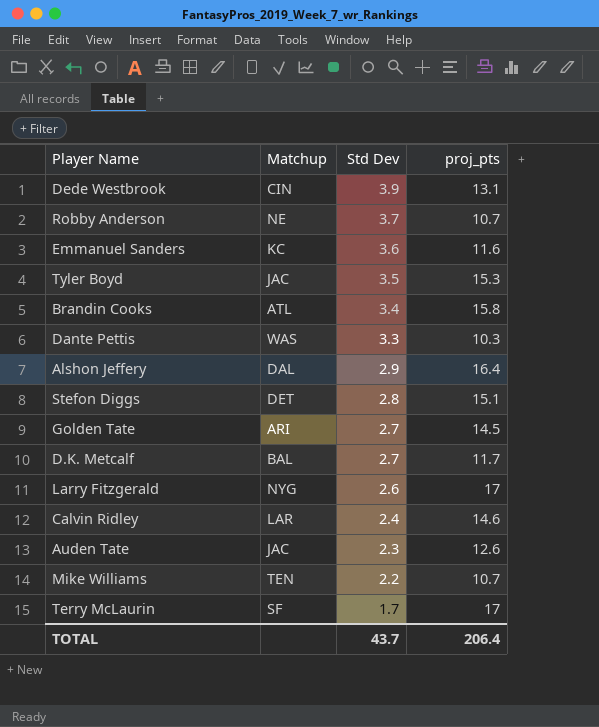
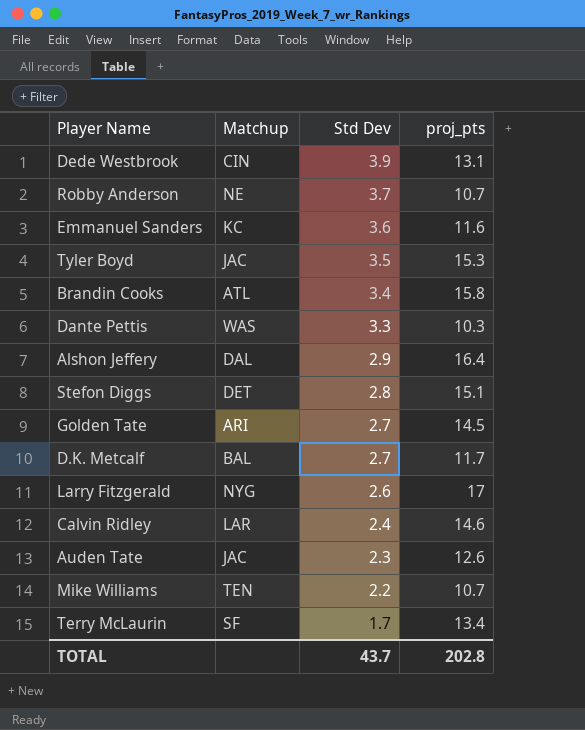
Terry McLaurin | proj_pts: 17 -> 13.4
TOTAL | proj_pts: 206.4 -> 202.8

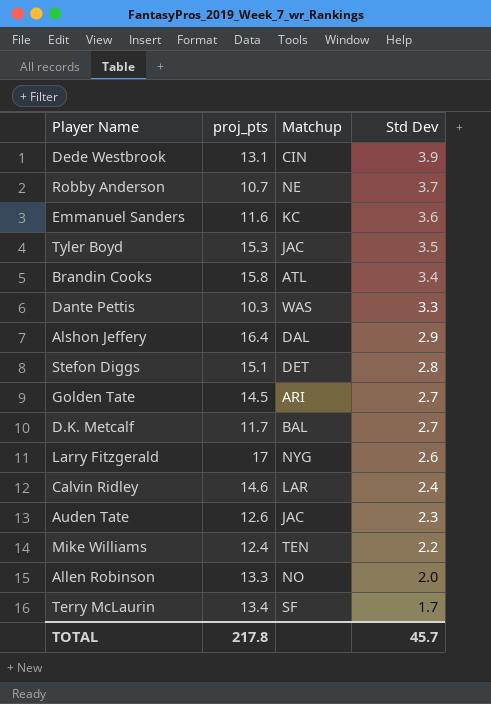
column proj_pts | position: 4 -> 2
Mike Williams | proj_pts: 10.7 -> 12.4
row Allen Robinson: none -> 13.3 | NO | 2.0
TOTAL | proj_pts: 202.8 -> 217.8
TOTAL | Std Dev: 43.7 -> 45.7

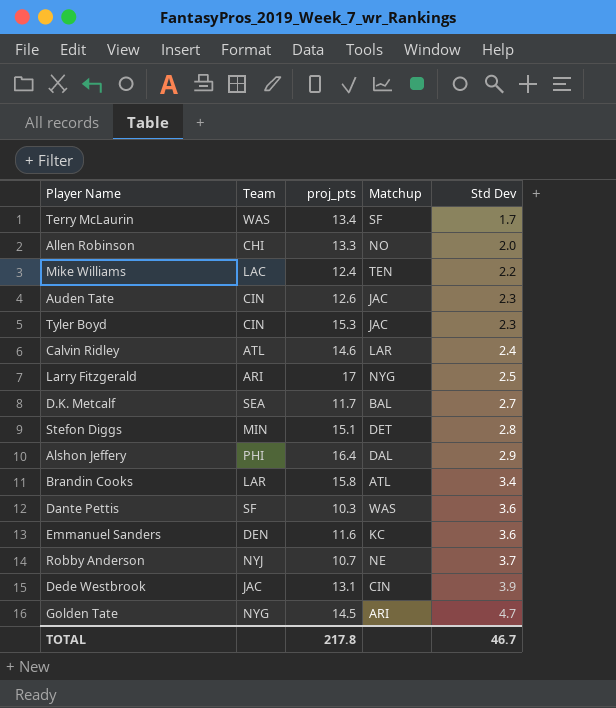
row order: Std Dev descending -> Std Dev ascending
column Team | position: none -> 2
Tyler Boyd | Std Dev: 3.5 -> 2.3
Larry Fitzgerald | Std Dev: 2.6 -> 2.5
Dante Pettis | Std Dev: 3.3 -> 3.6
Golden Tate | Std Dev: 2.7 -> 4.7
TOTAL | Std Dev: 45.7 -> 46.7

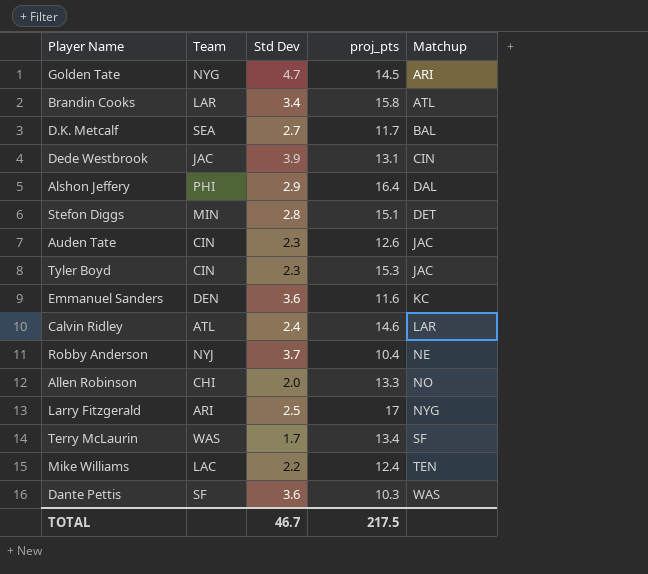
row order: Std Dev ascending -> Matchup ascending
column Std Dev | position: 5 -> 3
Robby Anderson | proj_pts: 10.7 -> 10.4
TOTAL | proj_pts: 217.8 -> 217.5

